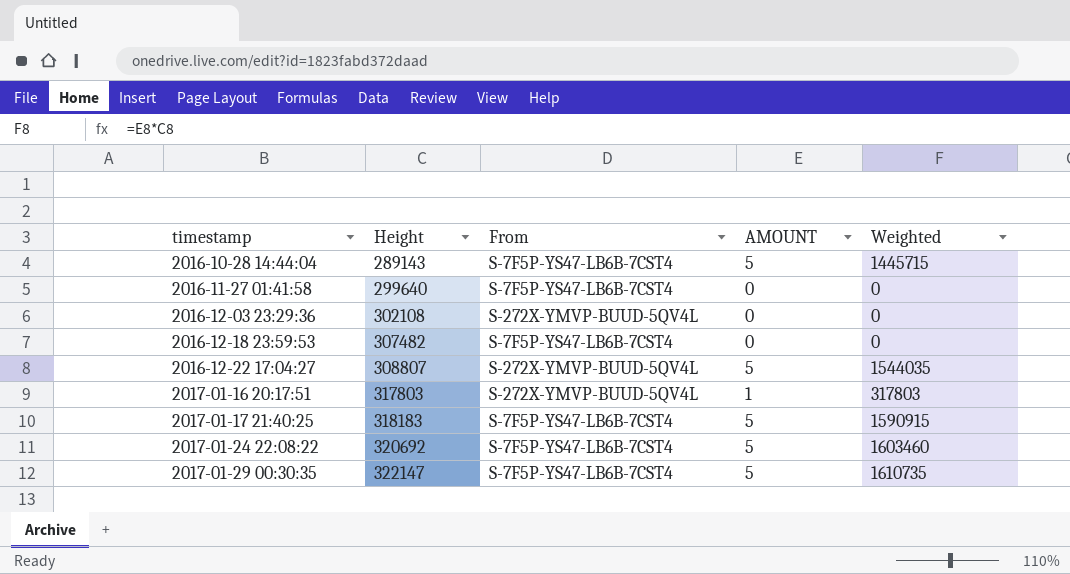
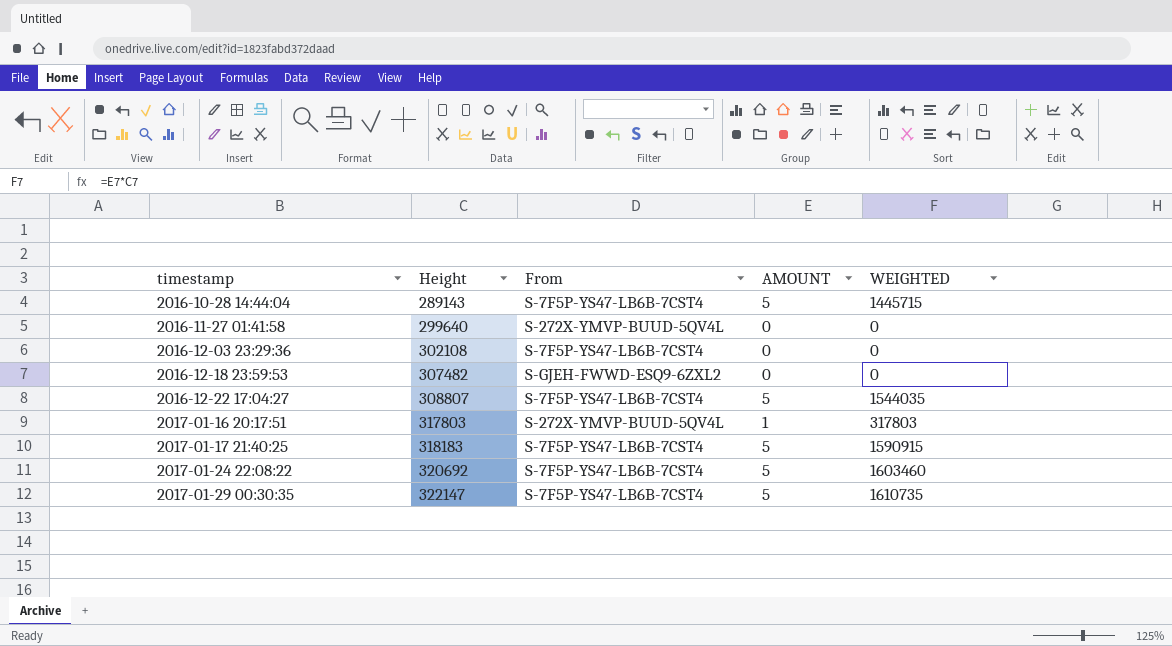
column name: Weighted -> WEIGHTED
2016-11-27 01:41:58 | From: S-7F5P-YS47-LB6B-7CST4 -> S-272X-YMVP-BUUD-5QV4L
2016-12-03 23:29:36 | From: S-272X-YMVP-BUUD-5QV4L -> S-7F5P-YS47-LB6B-7CST4
2016-12-18 23:59:53 | From: S-7F5P-YS47-LB6B-7CST4 -> S-GJEH-FWWD-ESQ9-6ZXL2
2016-12-22 17:04:27 | From: S-272X-YMVP-BUUD-5QV4L -> S-7F5P-YS47-LB6B-7CST4

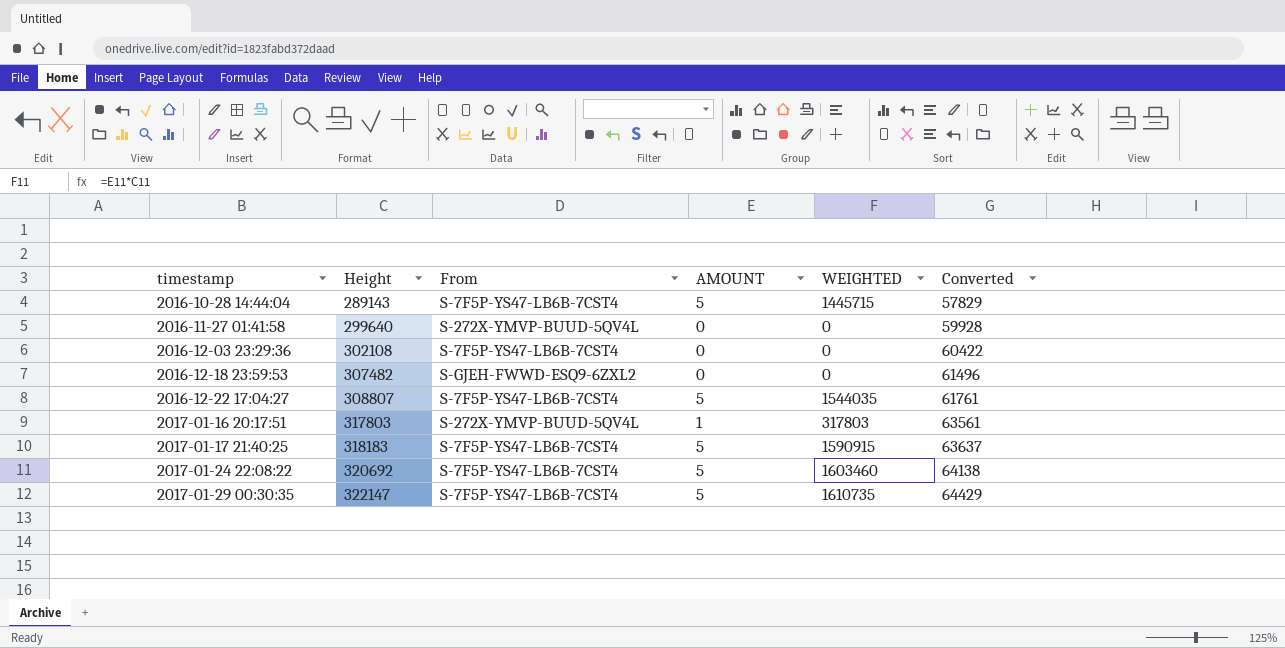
column Converted | formula: none -> [Height] * 0.2

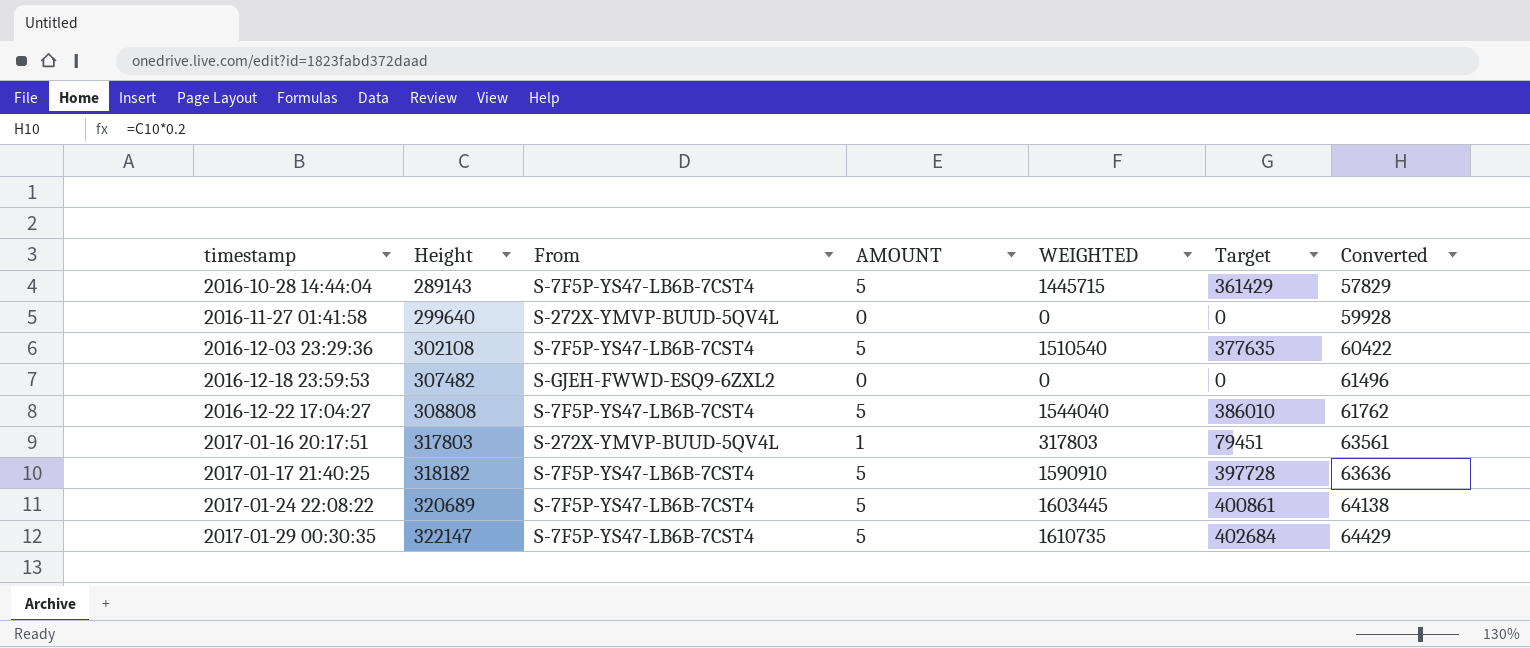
column Target | formula: none -> [WEIGHTED] * 0.25
2016-12-03 23:29:36 | AMOUNT: 0 -> 5
2016-12-03 23:29:36 | WEIGHTED: 0 -> 1510540
2016-12-22 17:04:27 | Height: 308807 -> 308808
2016-12-22 17:04:27 | WEIGHTED: 1544035 -> 1544040
2016-12-22 17:04:27 | Converted: 61761 -> 61762
2017-01-17 21:40:25 | Height: 318183 -> 318182
2017-01-17 21:40:25 | WEIGHTED: 1590915 -> 1590910
2017-01-17 21:40:25 | Converted: 63637 -> 63636
2017-01-24 22:08:22 | Height: 320692 -> 320689
2017-01-24 22:08:22 | WEIGHTED: 1603460 -> 1603445

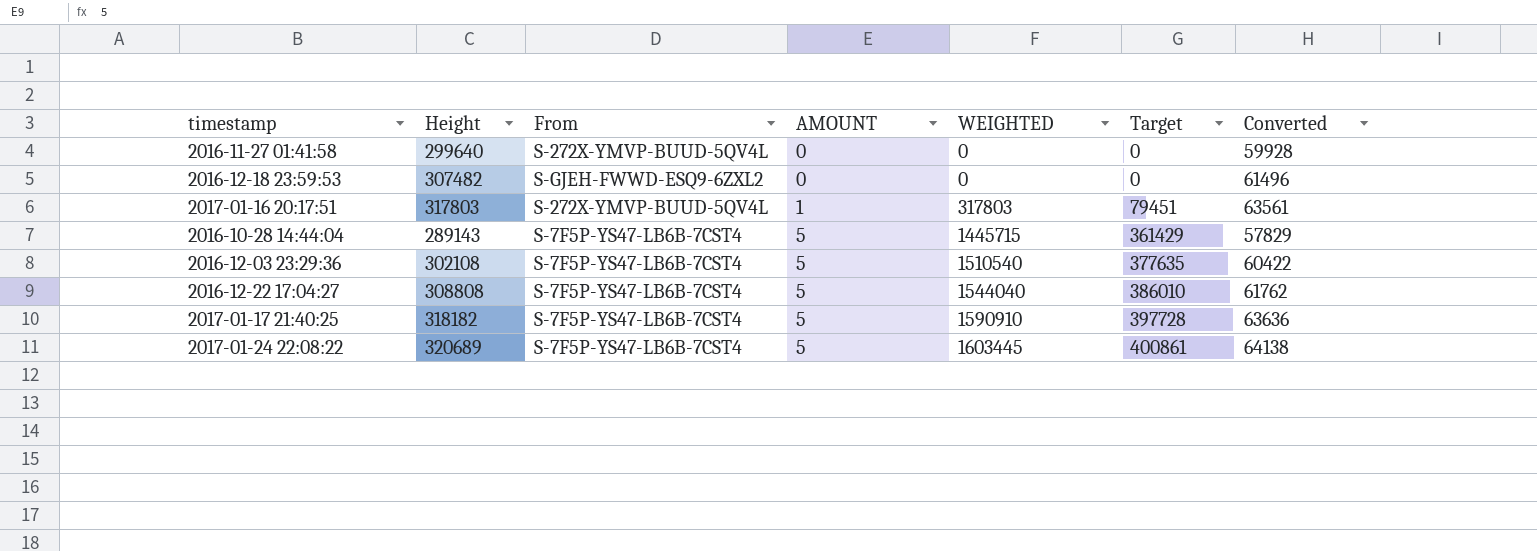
row order: timestamp ascending -> AMOUNT ascending
row 2017-01-29 00:30:35: 322147 | S-7F5P-YS47-LB6B-7CST4 | 5 | 1610735 | 402684 | 64429 -> none

